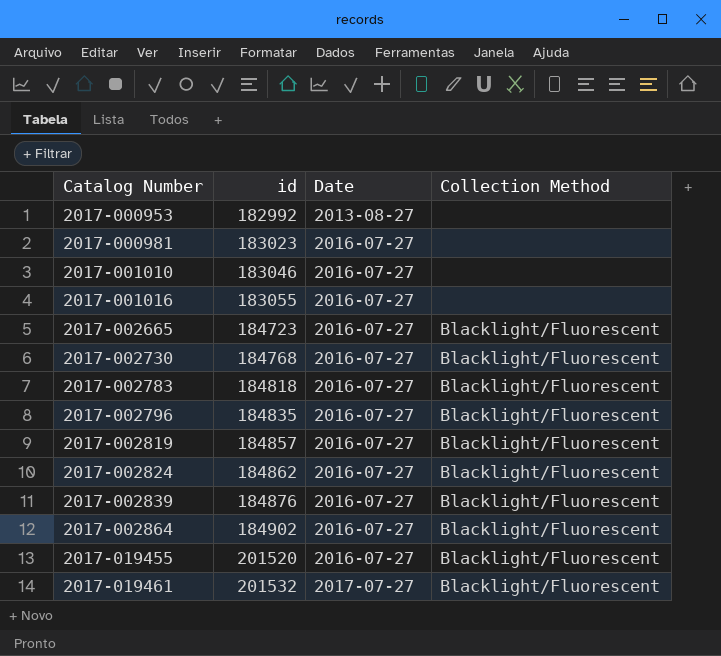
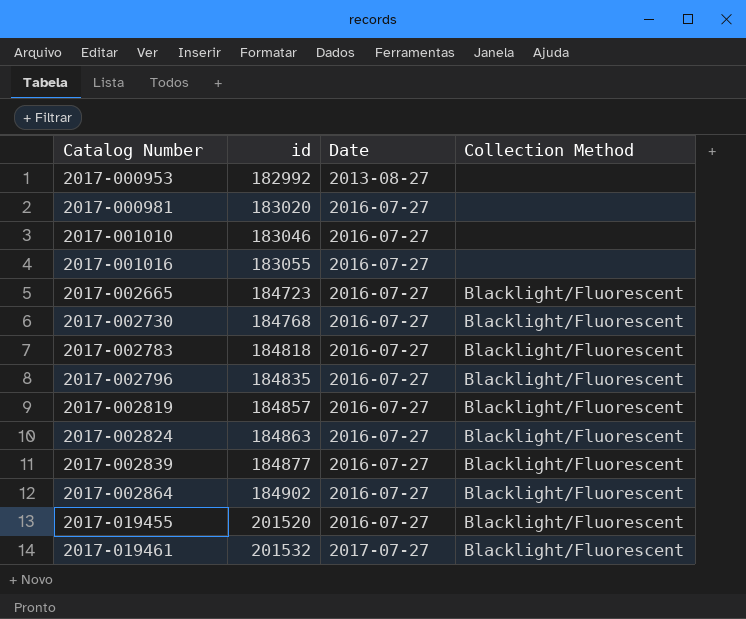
2017-000981 | id: 183023 -> 183020
2017-002824 | id: 184862 -> 184863
2017-002839 | id: 184876 -> 184877

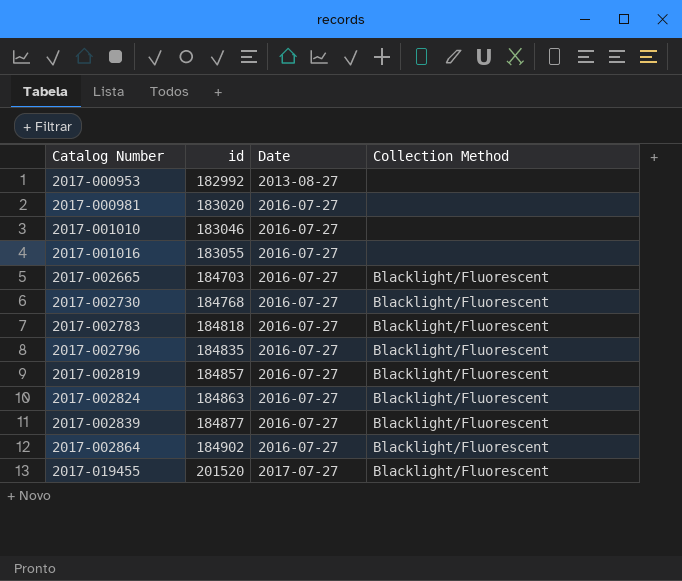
row 2017-019461: 201532 | 2017-07-27 | Blacklight/Fluorescent -> none
2017-002665 | id: 184723 -> 184703
2017-019455 | Date: 2016-07-27 -> 2017-07-27

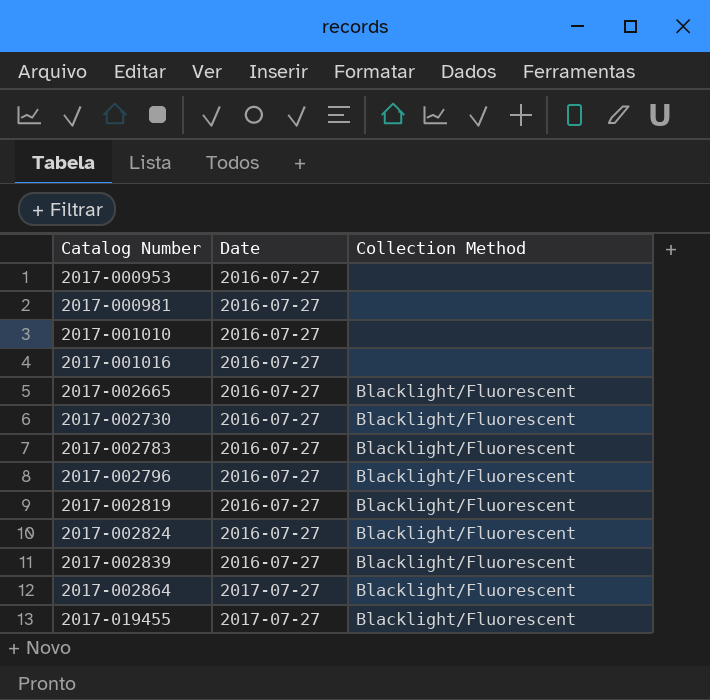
column id | position: 2 -> none
2017-000953 | Date: 2013-08-27 -> 2016-07-27
2017-002864 | Date: 2016-07-27 -> 2017-07-27

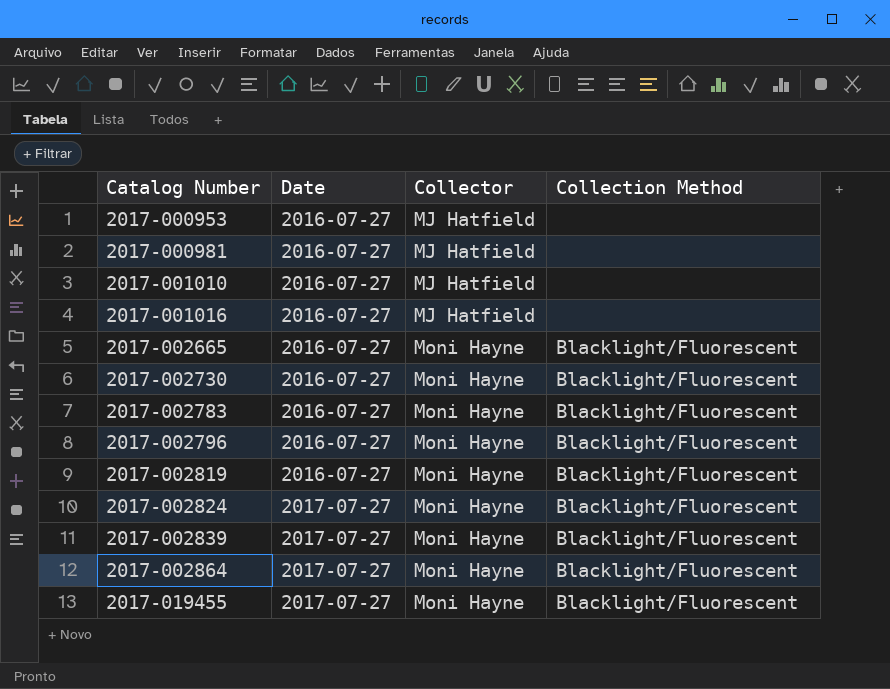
column Collector | position: none -> 3
2017-002824 | Date: 2016-07-27 -> 2017-07-27
2017-002839 | Date: 2016-07-27 -> 2017-07-27

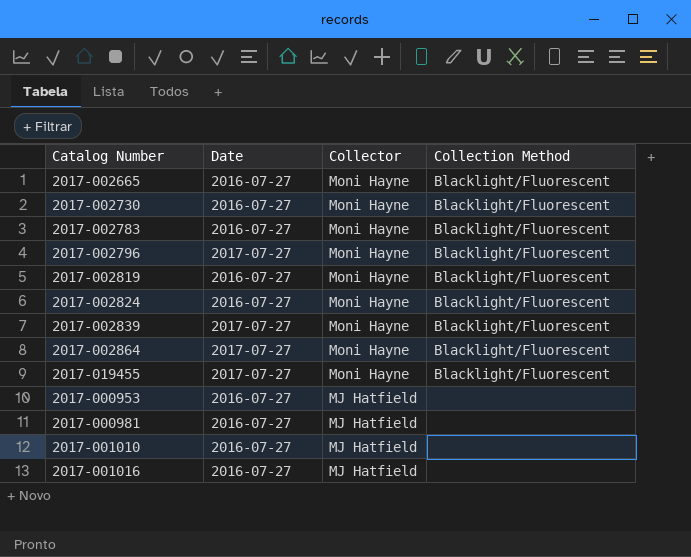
row order: Catalog Number ascending -> Collector descending
2017-002796 | Date: 2016-07-27 -> 2017-07-27
2017-002824 | Date: 2017-07-27 -> 2016-07-27

